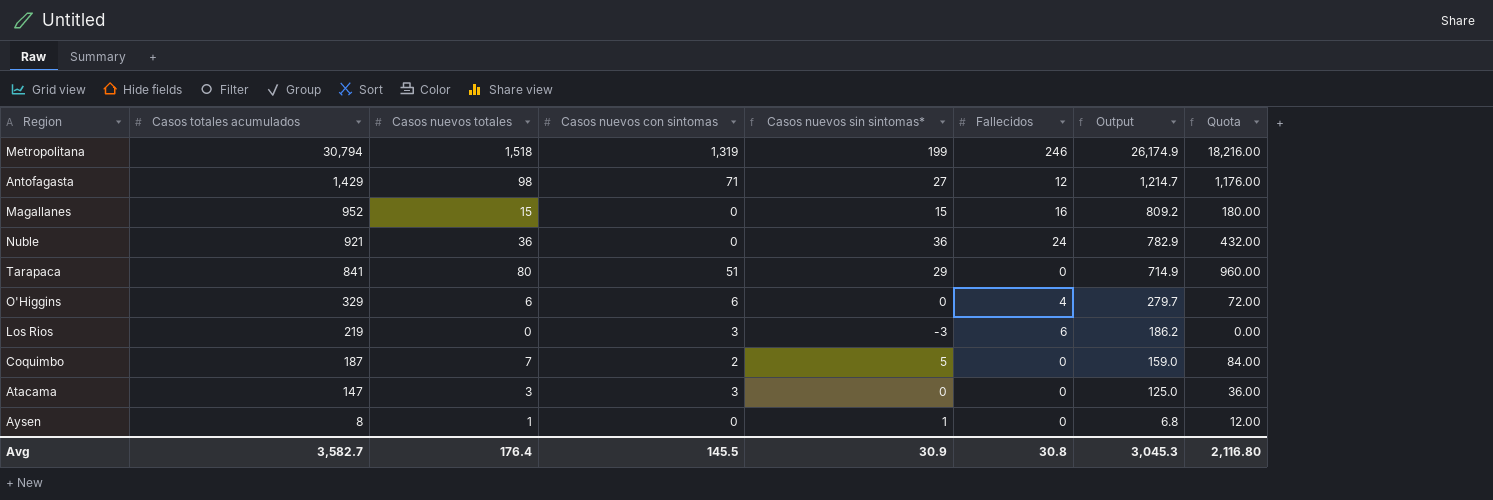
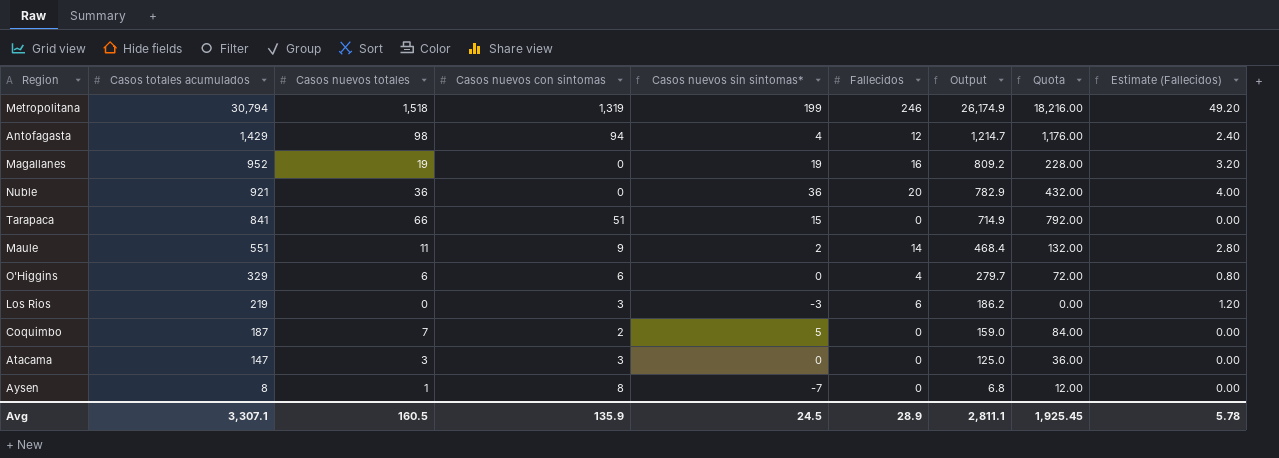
column Estimate (Fallecidos) | formula: none -> [Fallecidos] * 0.2
Antofagasta | Casos nuevos con sintomas: 71 -> 94
Antofagasta | Casos nuevos sin sintomas*: 27 -> 4
Magallanes | Casos nuevos totales: 15 -> 19
Magallanes | Casos nuevos sin sintomas*: 15 -> 19
Magallanes | Quota: 180.00 -> 228.00
Nuble | Fallecidos: 24 -> 20
Tarapaca | Casos nuevos totales: 80 -> 66
Tarapaca | Casos nuevos sin sintomas*: 29 -> 15
Tarapaca | Quota: 960.00 -> 792.00
row Maule: none -> 551 | 11 | 9 | 2 | 14 | 468.4 | 132.00 | 2.80
Aysen | Casos nuevos con sintomas: 0 -> 8
Aysen | Casos nuevos sin sintomas*: 1 -> -7
Avg | Casos totales acumulados: 3,582.7 -> 3,307.1
Avg | Casos nuevos totales: 176.4 -> 160.5
Avg | Casos nuevos con sintomas: 145.5 -> 135.9
Avg | Casos nuevos sin sintomas*: 30.9 -> 24.5
Avg | Fallecidos: 30.8 -> 28.9
Avg | Output: 3,045.3 -> 2,811.1
Avg | Quota: 2,116.80 -> 1,925.45

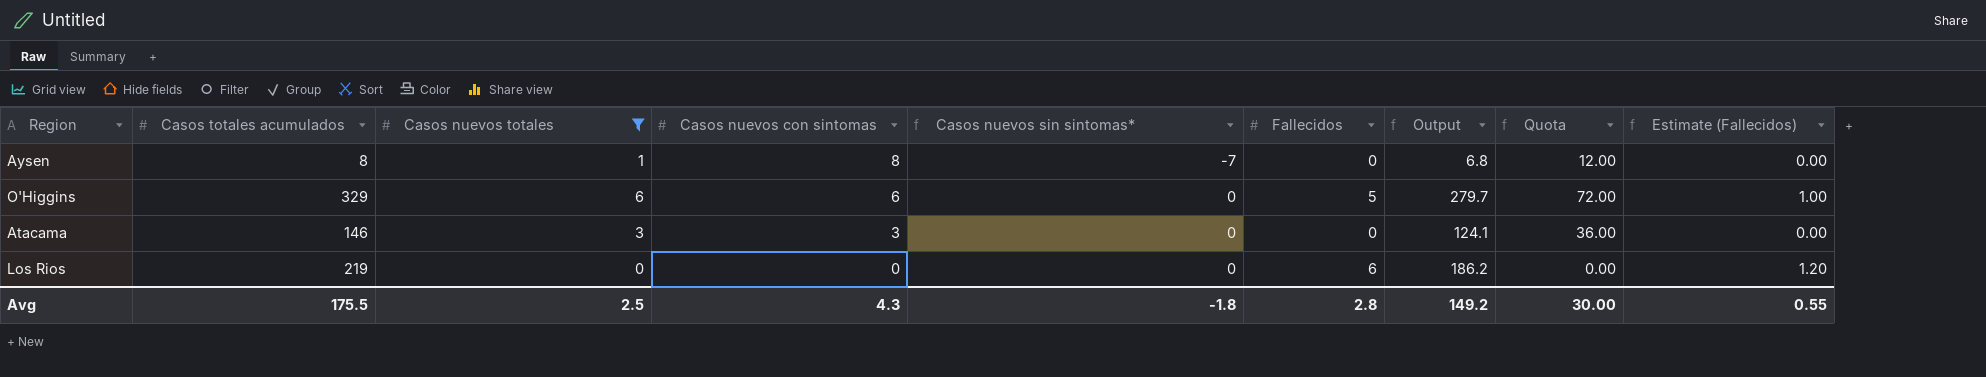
filter: none -> Casos nuevos totales <= 6
row order: Casos totales acumulados descending -> Casos nuevos con sintomas descending
O'Higgins | Fallecidos: 4 -> 5
O'Higgins | Estimate (Fallecidos): 0.80 -> 1.00
Atacama | Casos totales acumulados: 147 -> 146
Atacama | Output: 125.0 -> 124.1
Los Rios | Casos nuevos con sintomas: 3 -> 0
Los Rios | Casos nuevos sin sintomas*: -3 -> 0
Avg | Casos totales acumulados: 3,307.1 -> 175.5
Avg | Casos nuevos totales: 160.5 -> 2.5
Avg | Casos nuevos con sintomas: 135.9 -> 4.3
Avg | Casos nuevos sin sintomas*: 24.5 -> -1.8
Avg | Fallecidos: 28.9 -> 2.8
Avg | Output: 2,811.1 -> 149.2
Avg | Quota: 1,925.45 -> 30.00
Avg | Estimate (Fallecidos): 5.78 -> 0.55

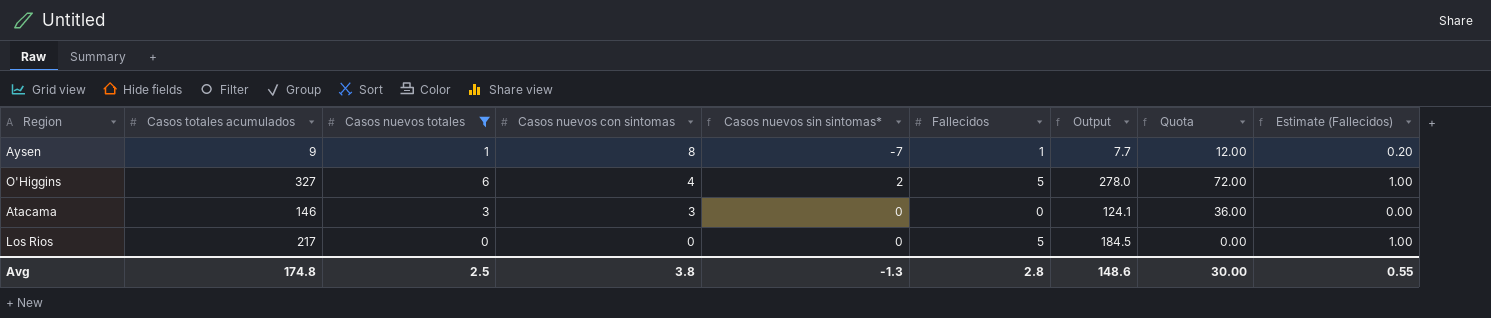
Aysen | Casos totales acumulados: 8 -> 9
Aysen | Fallecidos: 0 -> 1
Aysen | Output: 6.8 -> 7.7
Aysen | Estimate (Fallecidos): 0.00 -> 0.20
O'Higgins | Casos totales acumulados: 329 -> 327
O'Higgins | Casos nuevos con sintomas: 6 -> 4
O'Higgins | Casos nuevos sin sintomas*: 0 -> 2
O'Higgins | Output: 279.7 -> 278.0
Los Rios | Casos totales acumulados: 219 -> 217
Los Rios | Fallecidos: 6 -> 5
Los Rios | Output: 186.2 -> 184.5
Los Rios | Estimate (Fallecidos): 1.20 -> 1.00
Avg | Casos totales acumulados: 175.5 -> 174.8
Avg | Casos nuevos con sintomas: 4.3 -> 3.8
Avg | Casos nuevos sin sintomas*: -1.8 -> -1.3
Avg | Output: 149.2 -> 148.6

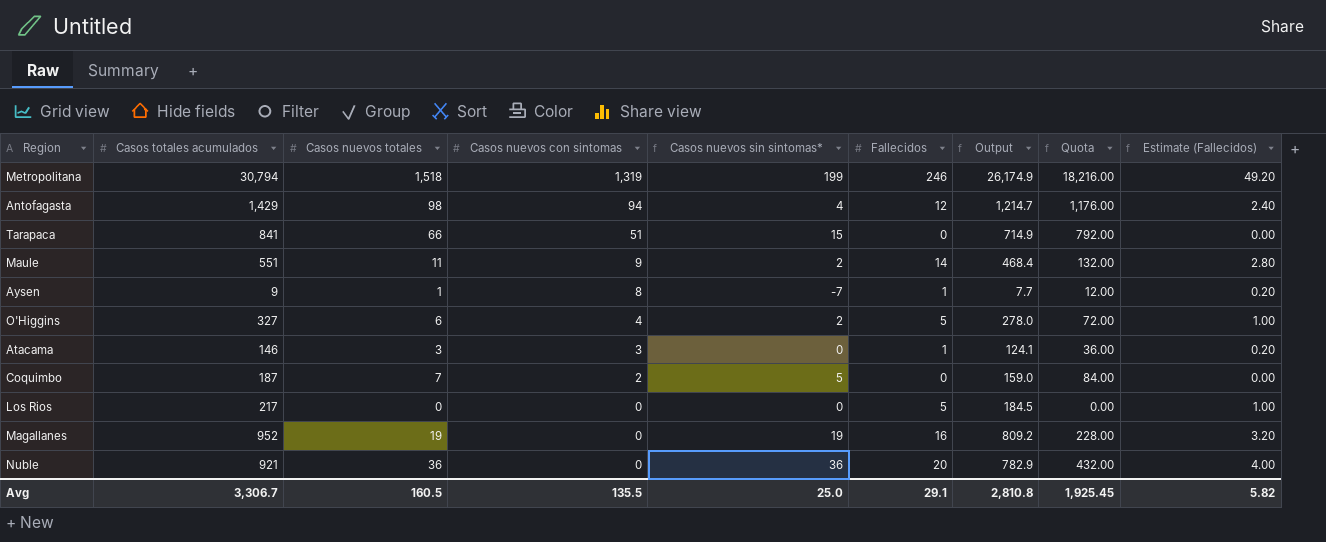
filter: Casos nuevos totales <= 6 -> none
Atacama | Fallecidos: 0 -> 1
Atacama | Estimate (Fallecidos): 0.00 -> 0.20
Avg | Casos totales acumulados: 174.8 -> 3,306.7
Avg | Casos nuevos totales: 2.5 -> 160.5
Avg | Casos nuevos con sintomas: 3.8 -> 135.5
Avg | Casos nuevos sin sintomas*: -1.3 -> 25.0
Avg | Fallecidos: 2.8 -> 29.1
Avg | Output: 148.6 -> 2,810.8
Avg | Quota: 30.00 -> 1,925.45
Avg | Estimate (Fallecidos): 0.55 -> 5.82

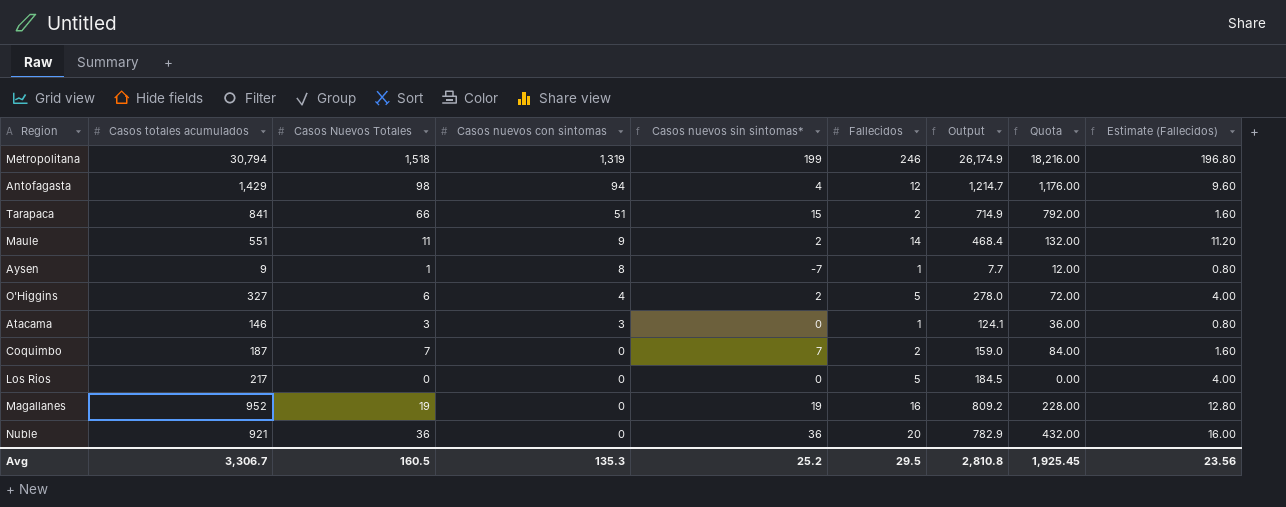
column name: Casos nuevos totales -> Casos Nuevos Totales
column Estimate (Fallecidos) | formula: [Fallecidos] * 0.2 -> [Fallecidos] * 0.8
Tarapaca | Fallecidos: 0 -> 2
Coquimbo | Casos nuevos con sintomas: 2 -> 0
Coquimbo | Casos nuevos sin sintomas*: 5 -> 7
Coquimbo | Fallecidos: 0 -> 2
Avg | Casos nuevos con sintomas: 135.5 -> 135.3
Avg | Casos nuevos sin sintomas*: 25.0 -> 25.2
Avg | Fallecidos: 29.1 -> 29.5
Avg | Estimate (Fallecidos): 5.82 -> 23.56

